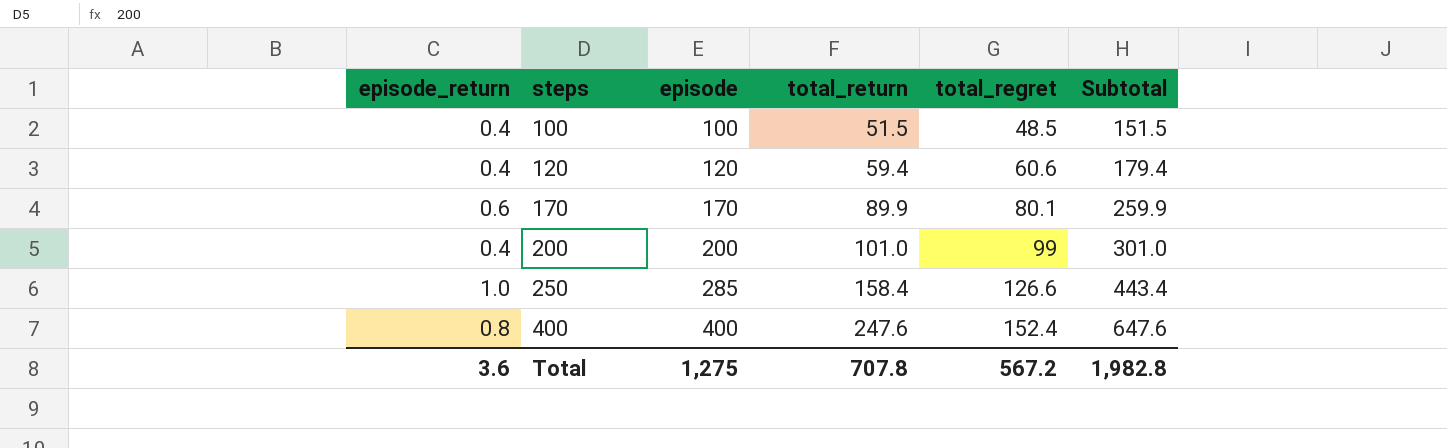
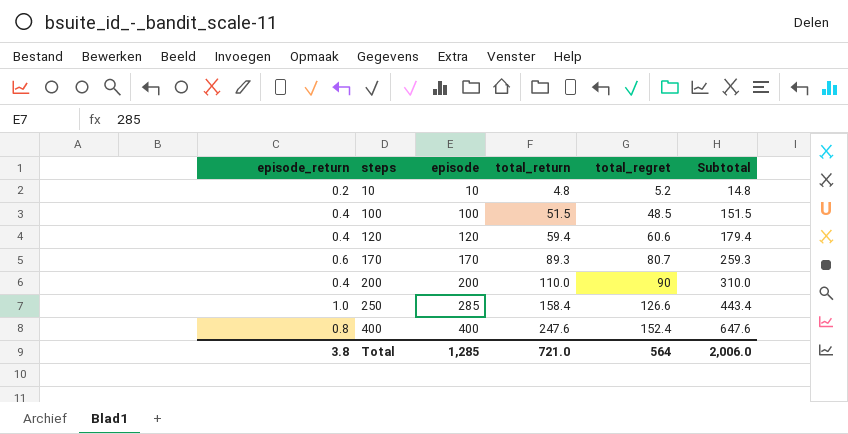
row 10: none -> 0.2 | 10 | 4.8 | 5.2 | 14.8
170 | total_return: 89.9 -> 89.3
170 | total_regret: 80.1 -> 80.7
170 | Subtotal: 259.9 -> 259.3
200 | total_return: 101.0 -> 110.0
200 | total_regret: 99 -> 90
200 | Subtotal: 301.0 -> 310.0
Total | episode_return: 3.6 -> 3.8
Total | episode: 1,275 -> 1,285
Total | total_return: 707.8 -> 721.0
Total | total_regret: 567.2 -> 564
Total | Subtotal: 1,982.8 -> 2,006.0

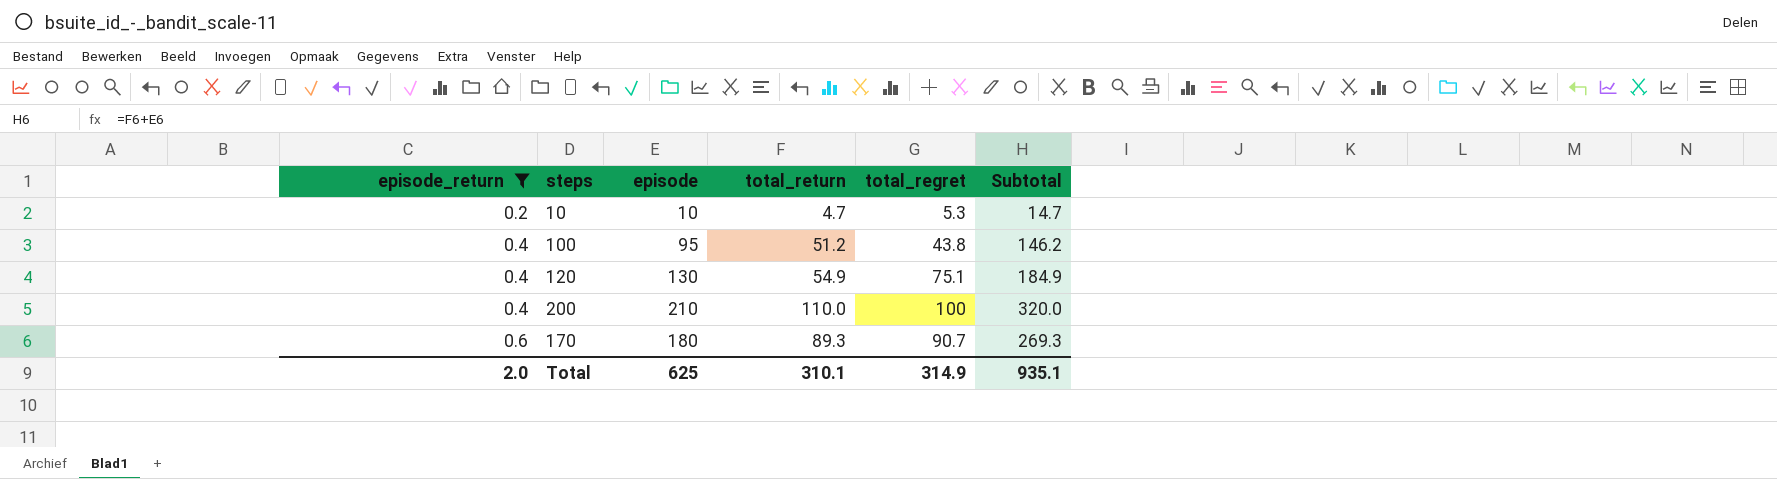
filter: none -> episode_return <= 0.6
row order: steps ascending -> episode_return ascending
10 | total_return: 4.8 -> 4.7
10 | total_regret: 5.2 -> 5.3
10 | Subtotal: 14.8 -> 14.7
100 | episode: 100 -> 95
100 | total_return: 51.5 -> 51.2
100 | total_regret: 48.5 -> 43.8
100 | Subtotal: 151.5 -> 146.2
120 | episode: 120 -> 130
120 | total_return: 59.4 -> 54.9
120 | total_regret: 60.6 -> 75.1
120 | Subtotal: 179.4 -> 184.9
200 | episode: 200 -> 210
200 | total_regret: 90 -> 100
200 | Subtotal: 310.0 -> 320.0
170 | episode: 170 -> 180
170 | total_regret: 80.7 -> 90.7
170 | Subtotal: 259.3 -> 269.3
Total | episode_return: 3.8 -> 2.0
Total | episode: 1,285 -> 625
Total | total_return: 721.0 -> 310.1
Total | total_regret: 564 -> 314.9
Total | Subtotal: 2,006.0 -> 935.1

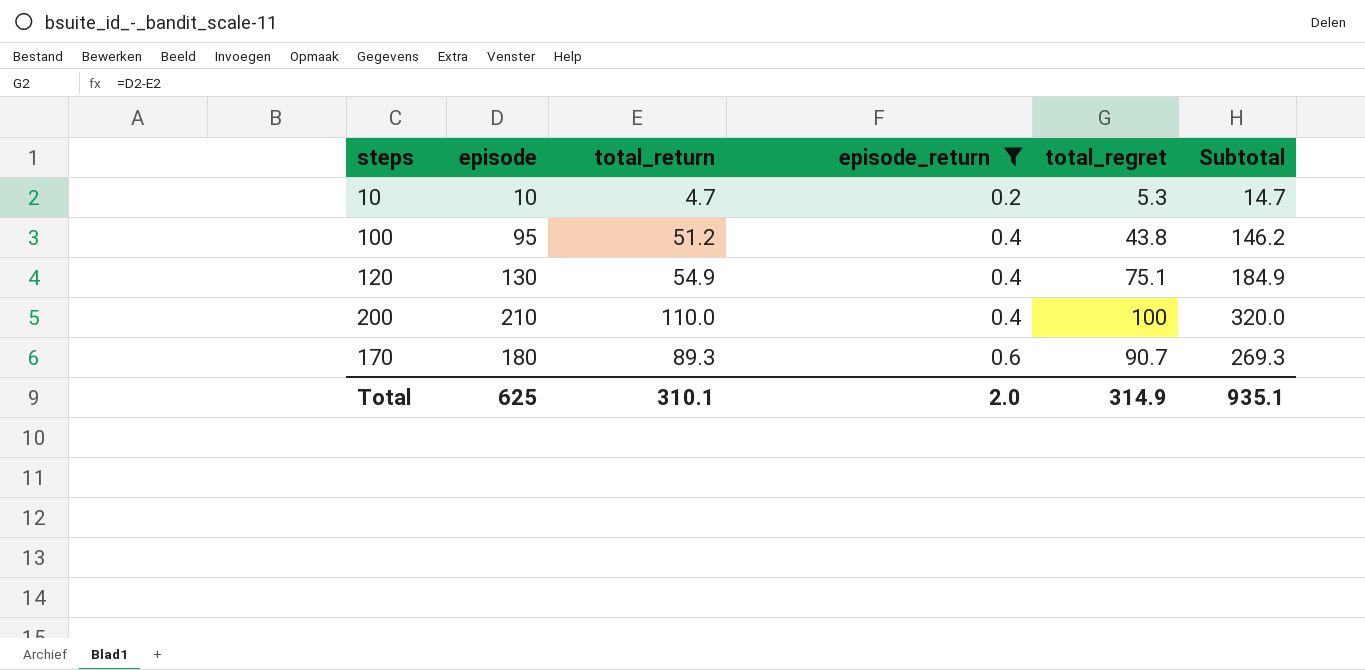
column episode_return | position: 1 -> 4

